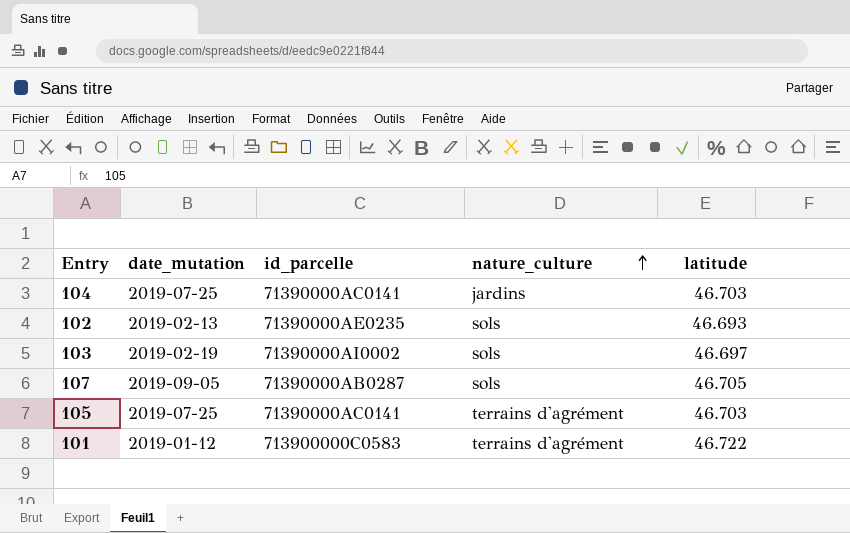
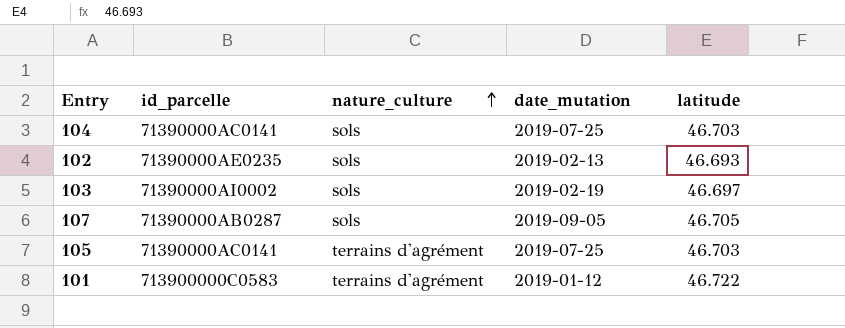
column date_mutation | position: 2 -> 4
104 | nature_culture: jardins -> sols

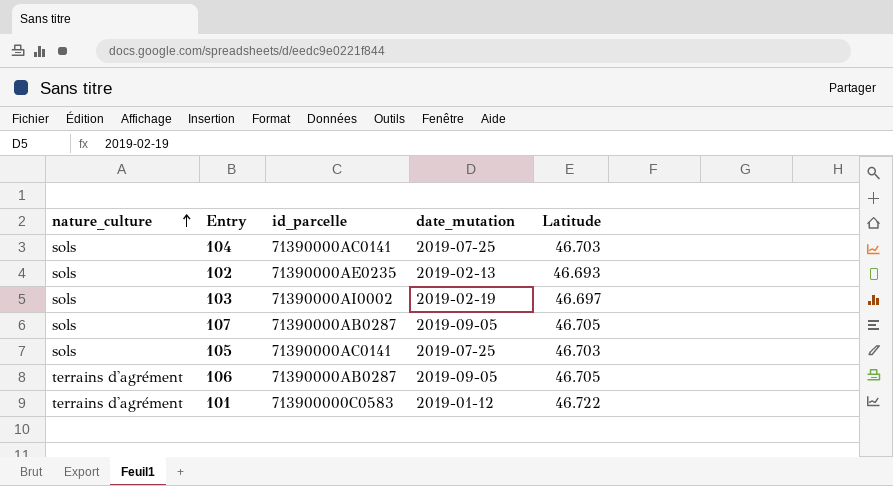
column nature_culture | position: 3 -> 1
column name: latitude -> Latitude
105 | nature_culture: terrains d'agrément -> sols
row 106: none -> terrains d'agrément | 71390000AB0287 | 2019-09-05 | 46.705

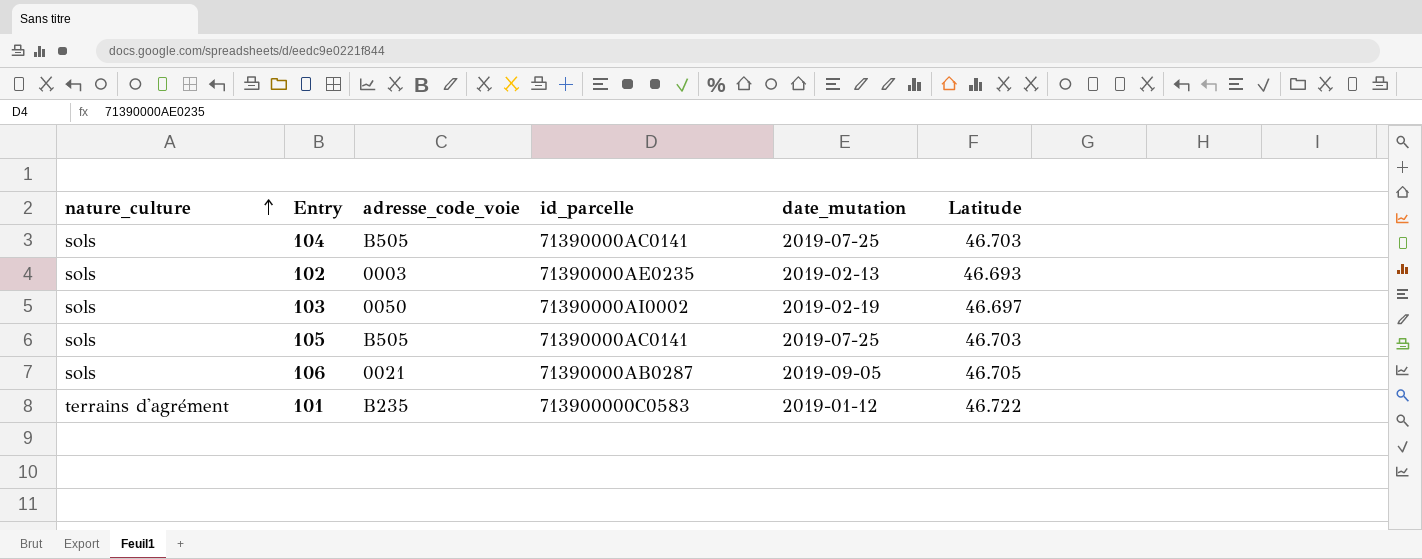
column adresse_code_voie | position: none -> 3
row 107: sols | 71390000AB0287 | 2019-09-05 | 46.705 -> none
106 | nature_culture: terrains d'agrément -> sols

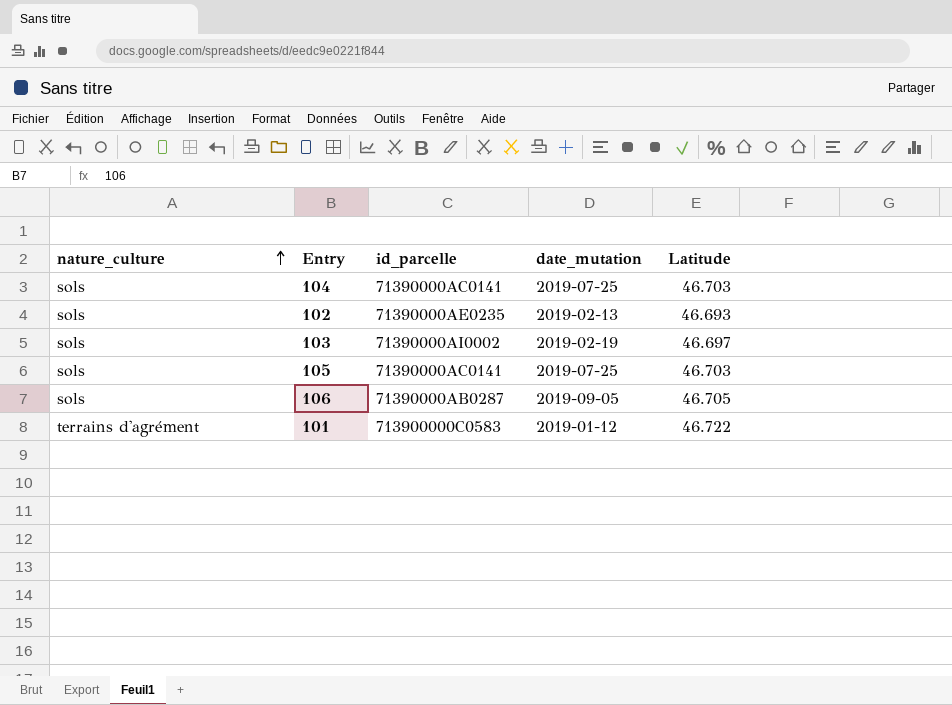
column adresse_code_voie | position: 3 -> none

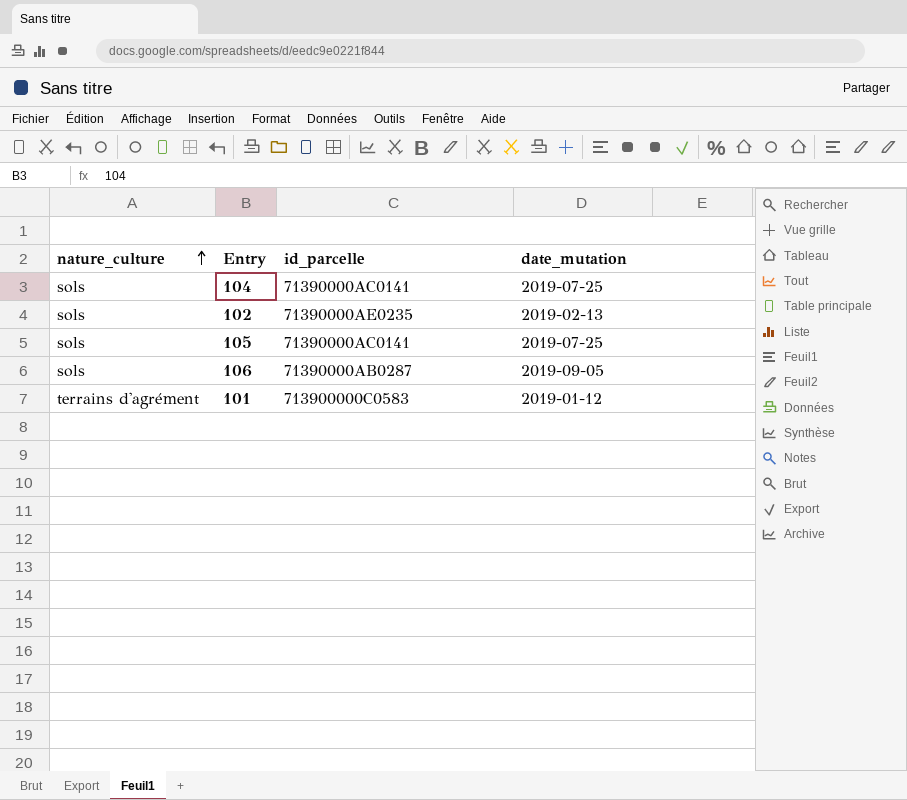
column Latitude | position: 5 -> none
row 103: sols | 71390000AI0002 | 2019-02-19 | 46.697 -> none

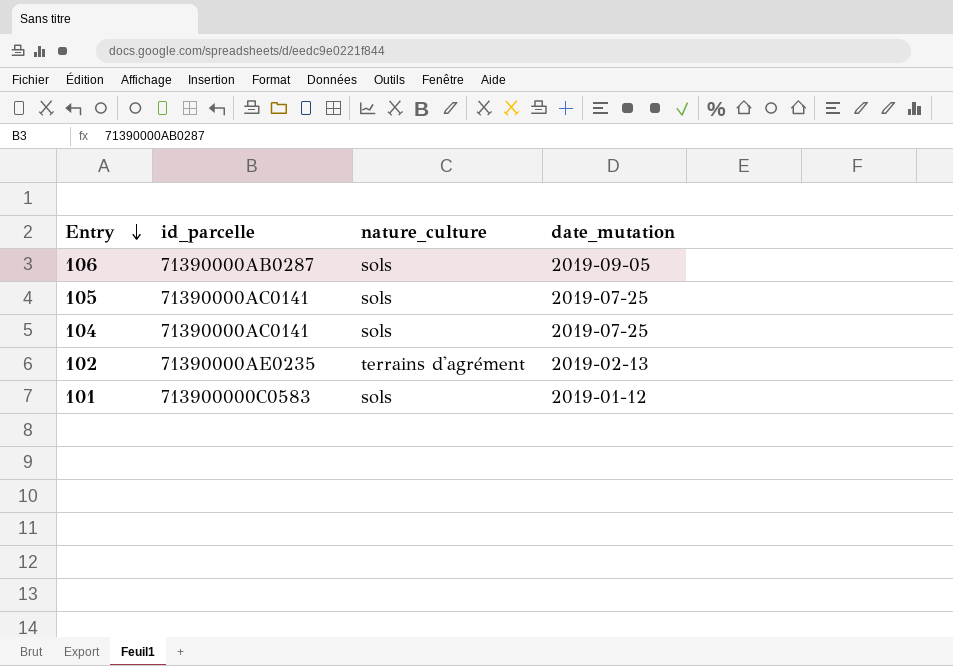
row order: nature_culture ascending -> Entry descending
column nature_culture | position: 1 -> 3
102 | nature_culture: sols -> terrains d'agrément
101 | nature_culture: terrains d'agrément -> sols

